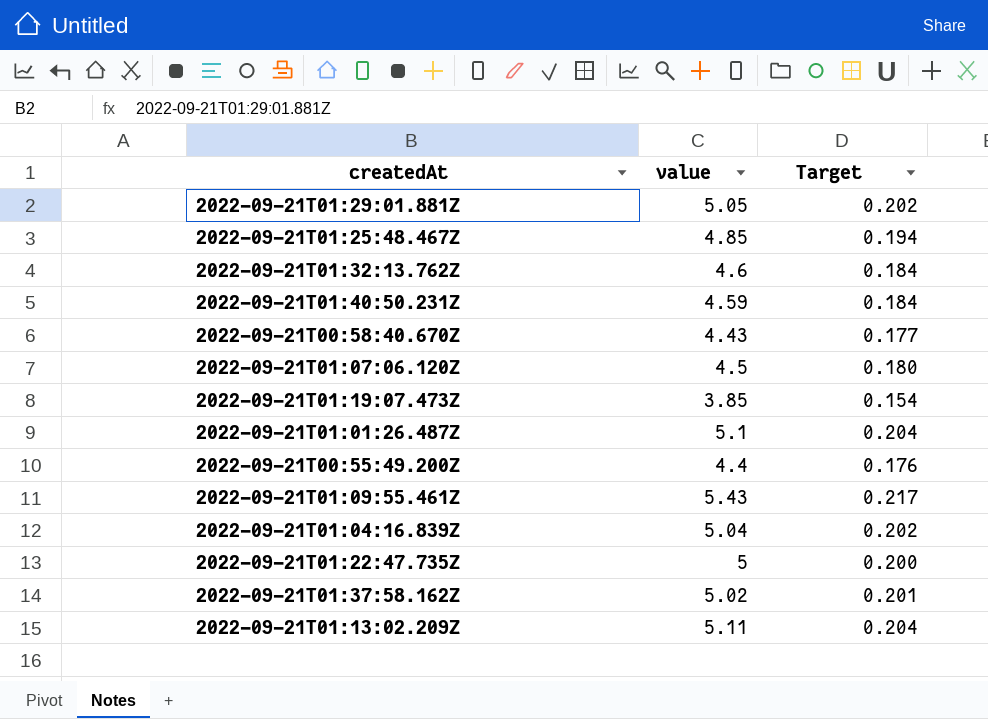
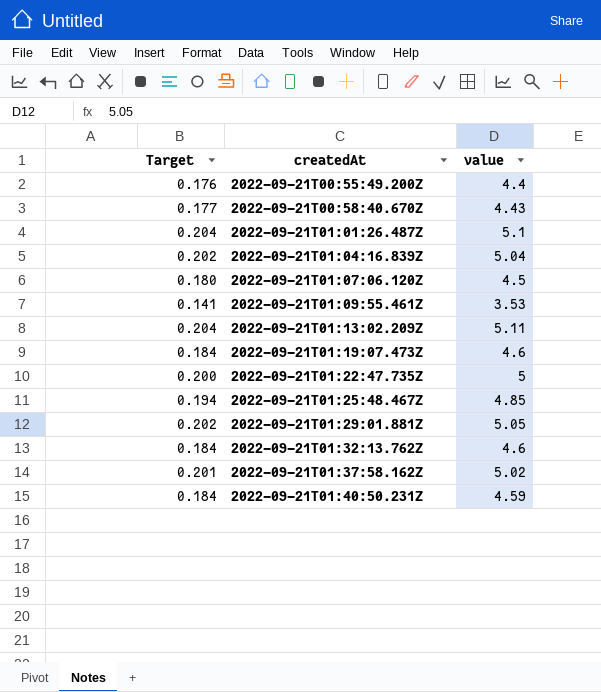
row order: none -> createdAt ascending
column Target | position: 3 -> 1
2022-09-21T01:09:55.461Z | Target: 0.217 -> 0.141
2022-09-21T01:09:55.461Z | value: 5.43 -> 3.53
2022-09-21T01:19:07.473Z | Target: 0.154 -> 0.184
2022-09-21T01:19:07.473Z | value: 3.85 -> 4.6

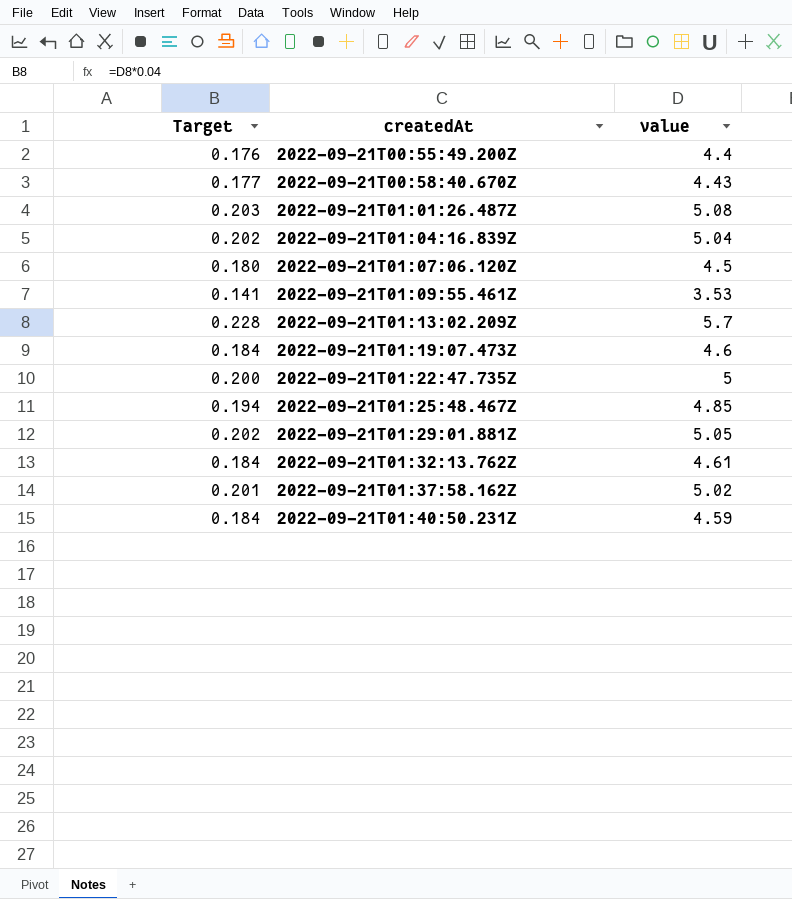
2022-09-21T01:01:26.487Z | Target: 0.204 -> 0.203
2022-09-21T01:01:26.487Z | value: 5.1 -> 5.08
2022-09-21T01:13:02.209Z | Target: 0.204 -> 0.228
2022-09-21T01:13:02.209Z | value: 5.11 -> 5.7
2022-09-21T01:32:13.762Z | value: 4.6 -> 4.61

